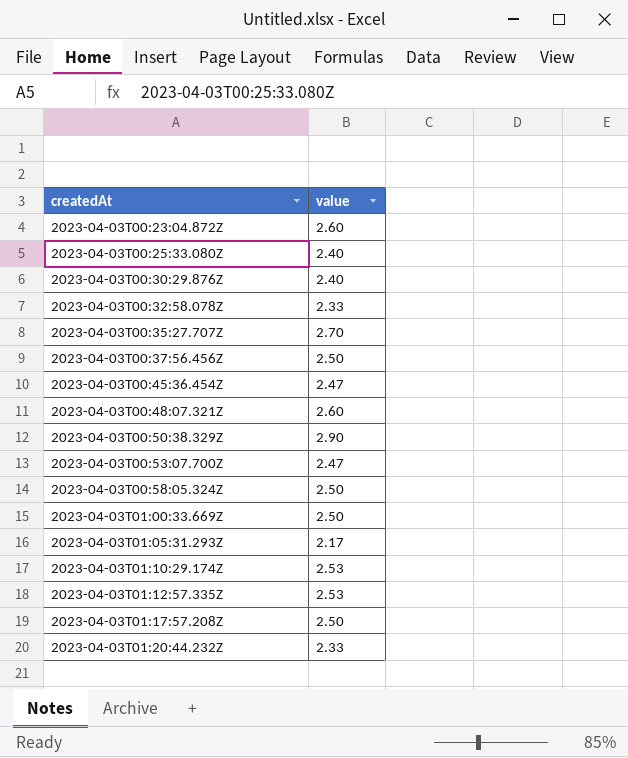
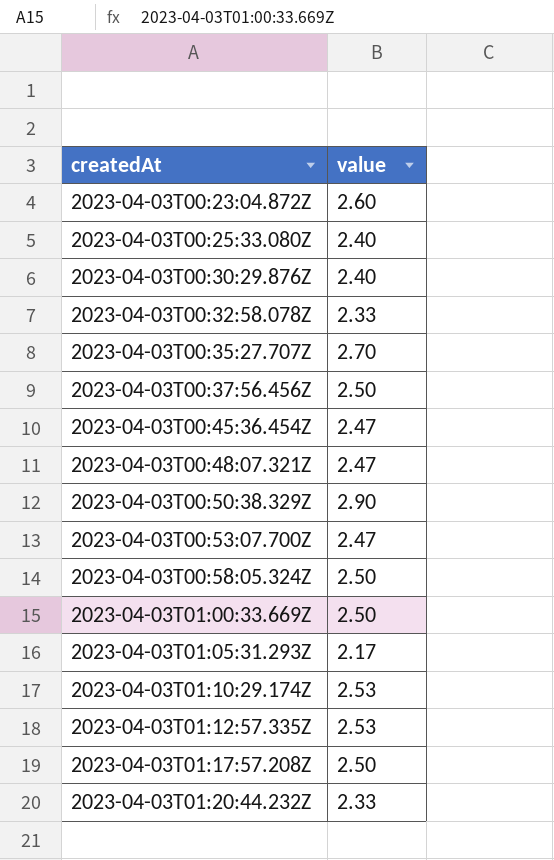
2023-04-03T00:48:07.321Z | value: 2.60 -> 2.47

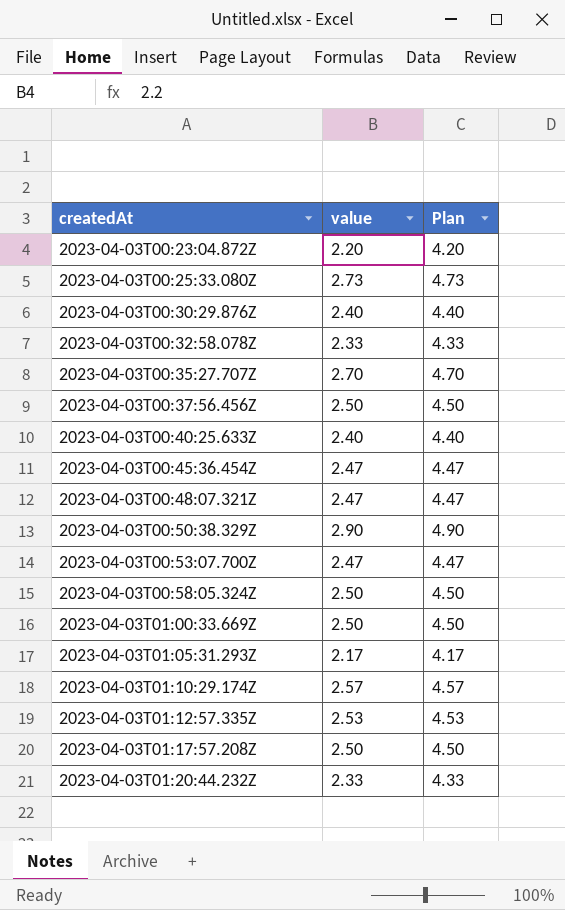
column Plan | formula: none -> [value] + 2
2023-04-03T00:23:04.872Z | value: 2.60 -> 2.20
2023-04-03T00:25:33.080Z | value: 2.40 -> 2.73
row 2023-04-03T00:40:25.633Z: none -> 2.40 | 4.40
2023-04-03T01:10:29.174Z | value: 2.53 -> 2.57

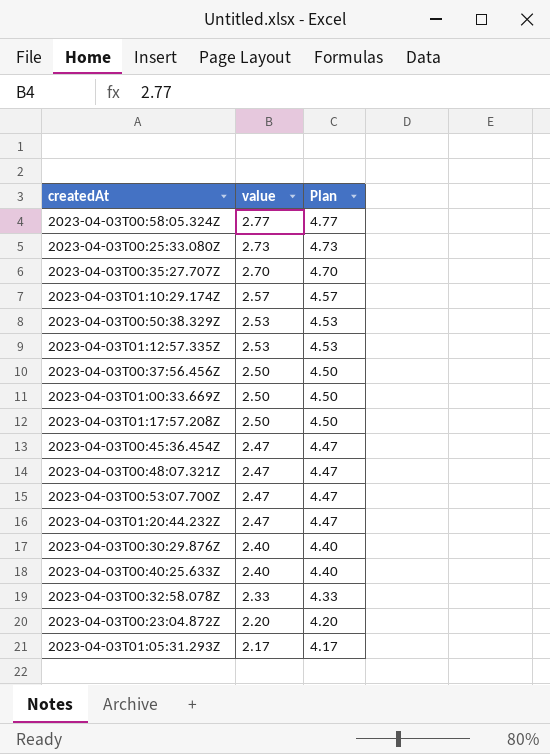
row order: createdAt ascending -> value descending
2023-04-03T00:58:05.324Z | value: 2.50 -> 2.77
2023-04-03T00:58:05.324Z | Plan: 4.50 -> 4.77
2023-04-03T00:50:38.329Z | value: 2.90 -> 2.53
2023-04-03T00:50:38.329Z | Plan: 4.90 -> 4.53
2023-04-03T01:20:44.232Z | value: 2.33 -> 2.47
2023-04-03T01:20:44.232Z | Plan: 4.33 -> 4.47

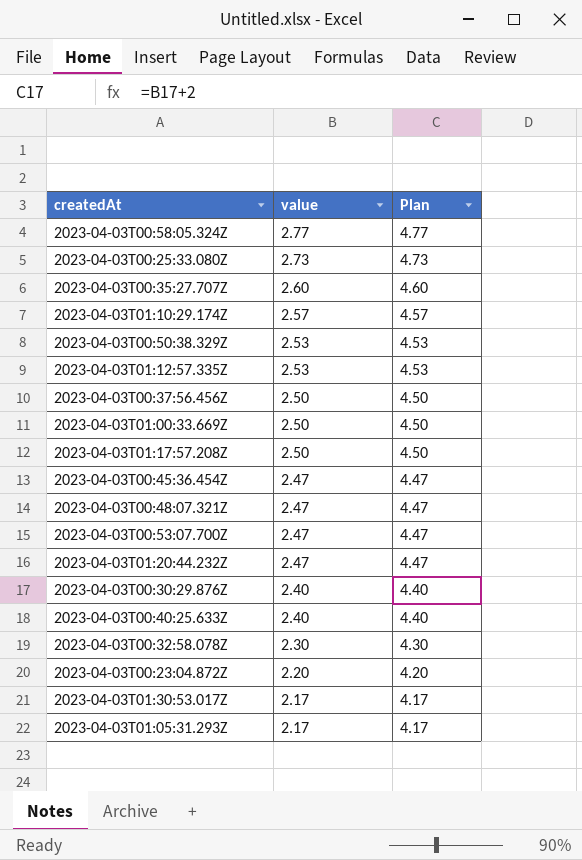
2023-04-03T00:35:27.707Z | value: 2.70 -> 2.60
2023-04-03T00:35:27.707Z | Plan: 4.70 -> 4.60
2023-04-03T00:32:58.078Z | value: 2.33 -> 2.30
2023-04-03T00:32:58.078Z | Plan: 4.33 -> 4.30
row 2023-04-03T01:30:53.017Z: none -> 2.17 | 4.17

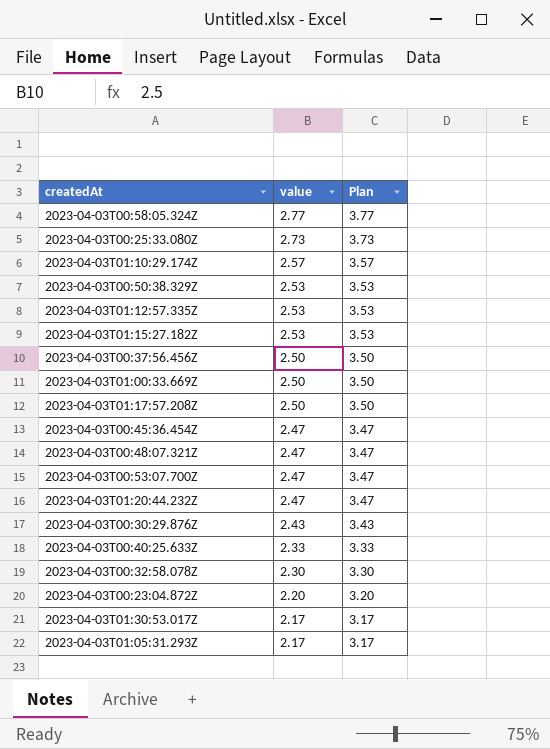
column Plan | formula: [value] + 2 -> [value] + 1
row 2023-04-03T00:35:27.707Z: 2.60 | 4.60 -> none
row 2023-04-03T01:15:27.182Z: none -> 2.53 | 3.53
2023-04-03T00:30:29.876Z | value: 2.40 -> 2.43
2023-04-03T00:40:25.633Z | value: 2.40 -> 2.33

